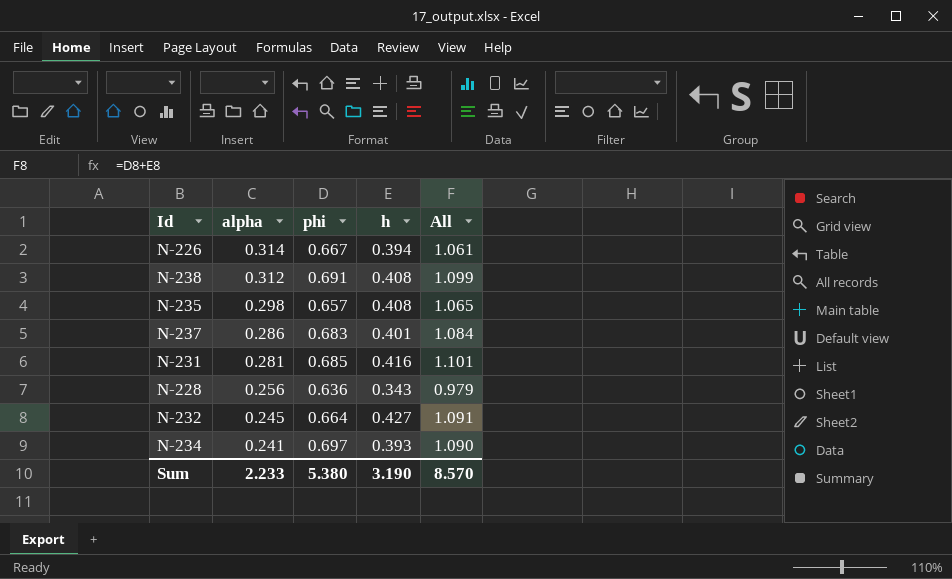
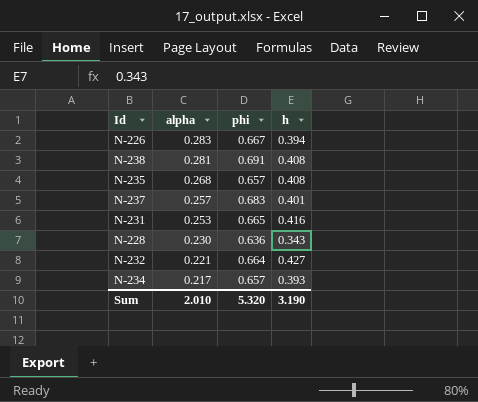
column All | formula: [phi] + [h] -> none
N-226 | alpha: 0.314 -> 0.283
N-238 | alpha: 0.312 -> 0.281
N-235 | alpha: 0.298 -> 0.268
N-237 | alpha: 0.286 -> 0.257
N-231 | alpha: 0.281 -> 0.253
N-231 | phi: 0.685 -> 0.665
N-228 | alpha: 0.256 -> 0.230
N-232 | alpha: 0.245 -> 0.221
N-234 | alpha: 0.241 -> 0.217
N-234 | phi: 0.697 -> 0.657
Sum | alpha: 2.233 -> 2.010
Sum | phi: 5.380 -> 5.320

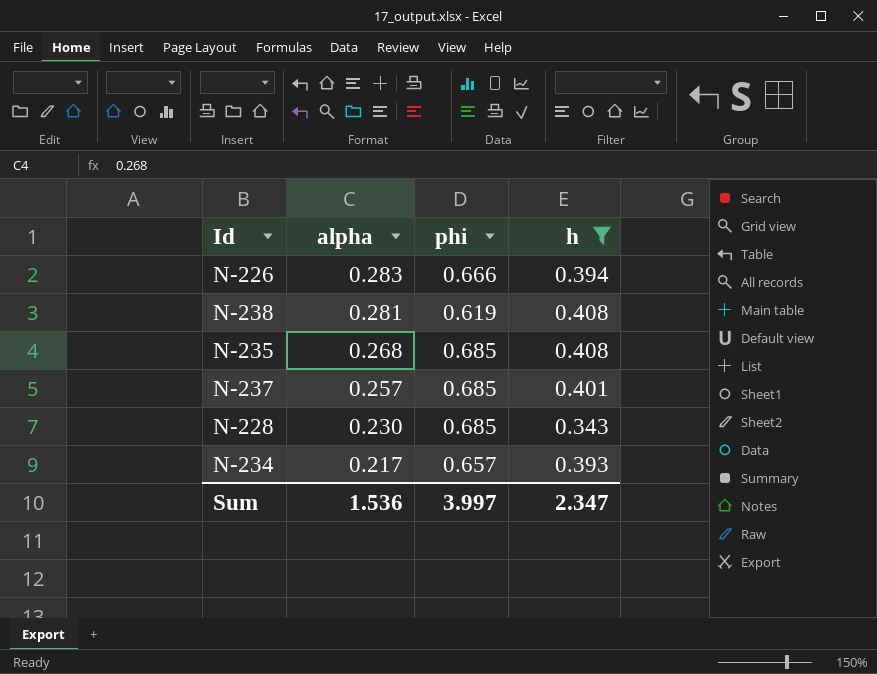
filter: none -> h <= 0.408
N-226 | phi: 0.667 -> 0.666
N-238 | phi: 0.691 -> 0.619
N-235 | phi: 0.657 -> 0.685
N-237 | phi: 0.683 -> 0.685
N-228 | phi: 0.636 -> 0.685
Sum | alpha: 2.010 -> 1.536
Sum | phi: 5.320 -> 3.997
Sum | h: 3.190 -> 2.347

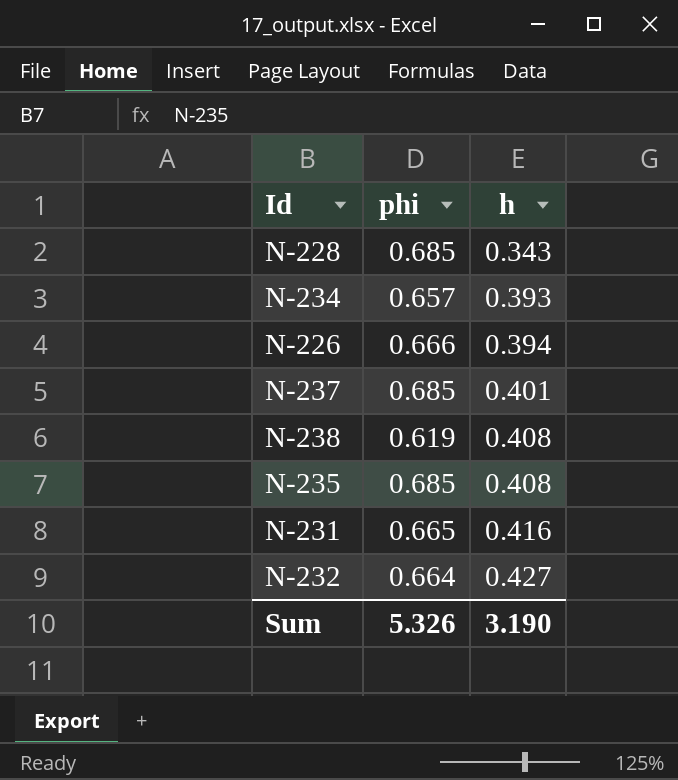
filter: h <= 0.408 -> none
row order: alpha descending -> h ascending
column alpha | position: 2 -> none
Sum | phi: 3.997 -> 5.326
Sum | h: 2.347 -> 3.190

